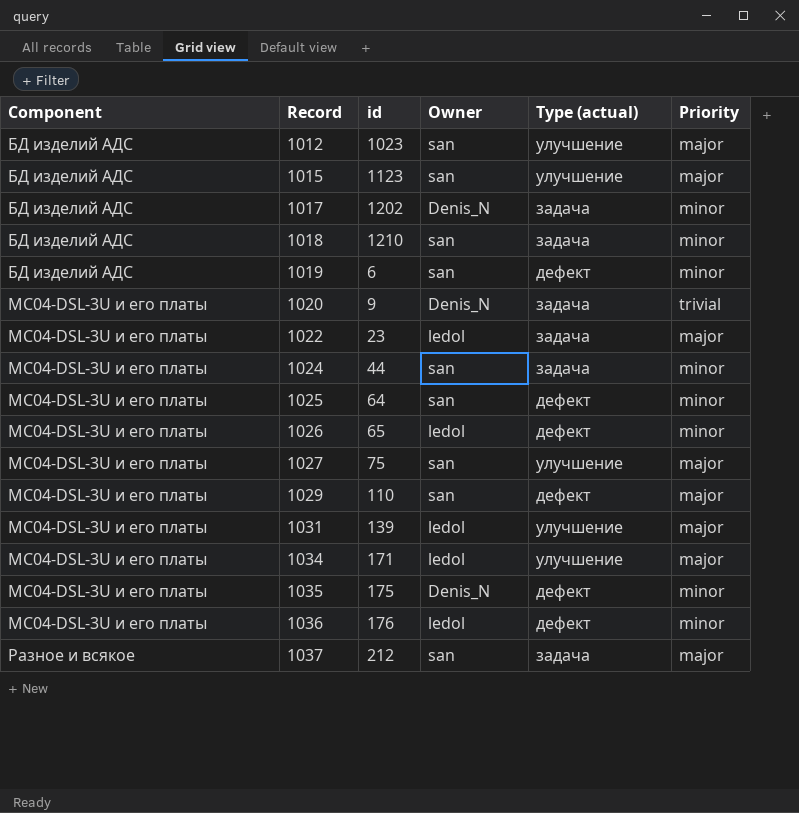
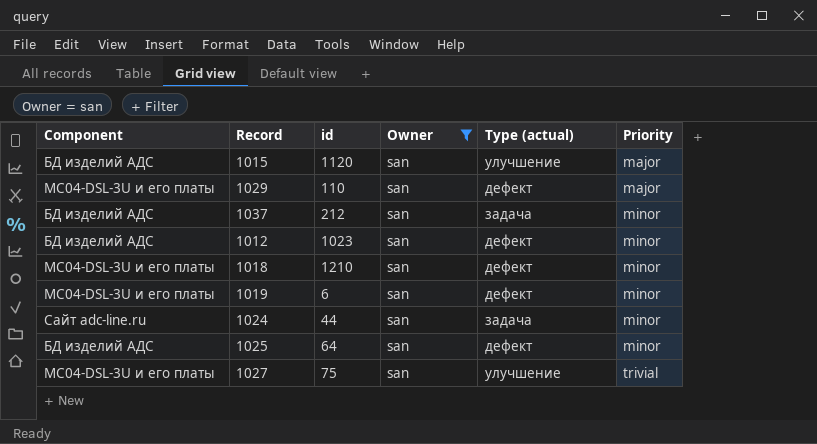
filter: none -> Owner = san
row order: Record ascending -> Priority ascending
1015 | id: 1123 -> 1120
1037 | Component: Разное и всякое -> БД изделий АДС
1037 | Priority: major -> minor
1012 | Type (actual): улучшение -> дефект
1012 | Priority: major -> minor
1018 | Component: БД изделий АДС -> MC04-DSL-3U и его платы
1018 | Type (actual): задача -> дефект
1019 | Component: БД изделий АДС -> MC04-DSL-3U и его платы
1024 | Component: MC04-DSL-3U и его платы -> Сайт adc-line.ru
1025 | Component: MC04-DSL-3U и его платы -> БД изделий АДС
1027 | Priority: major -> trivial

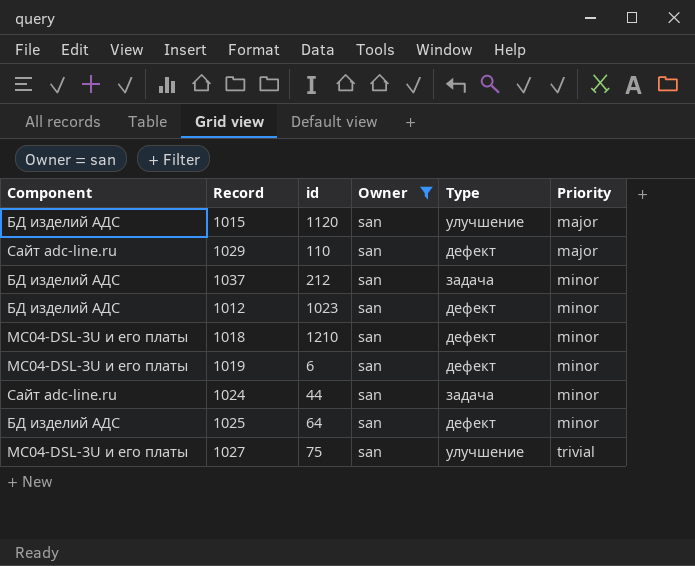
column name: Type (actual) -> Type
1029 | Component: MC04-DSL-3U и его платы -> Сайт adc-line.ru

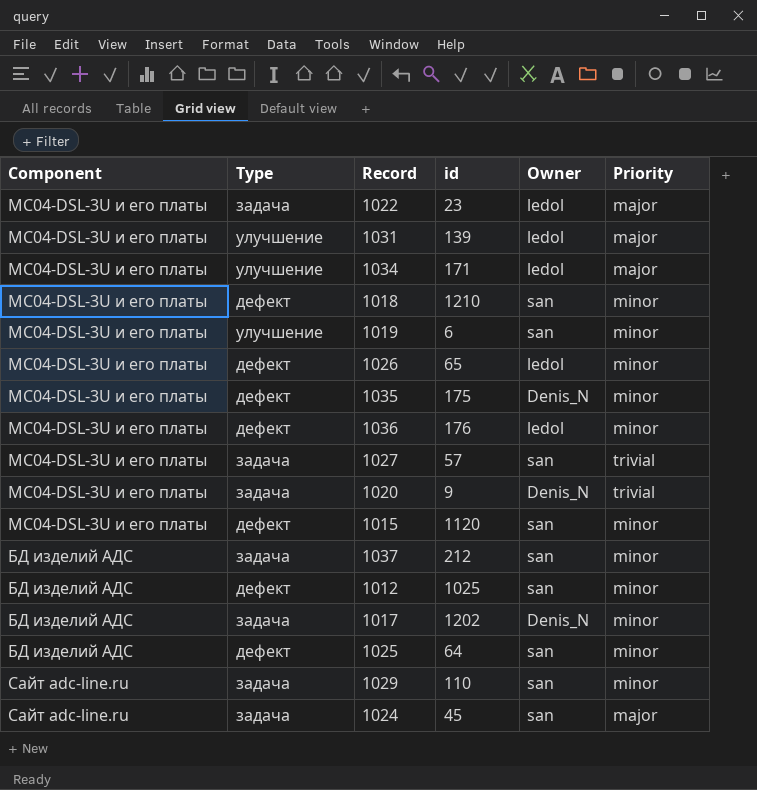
filter: Owner = san -> none
row order: Priority ascending -> Component ascending
column Type | position: 5 -> 2
1019 | Type: дефект -> улучшение
1027 | Type: улучшение -> задача
1027 | id: 75 -> 57
1015 | Component: БД изделий АДС -> MC04-DSL-3U и его платы
1015 | Type: улучшение -> дефект
1015 | Priority: major -> minor
1012 | id: 1023 -> 1025
1029 | Type: дефект -> задача
1029 | Priority: major -> minor
1024 | id: 44 -> 45
1024 | Priority: minor -> major

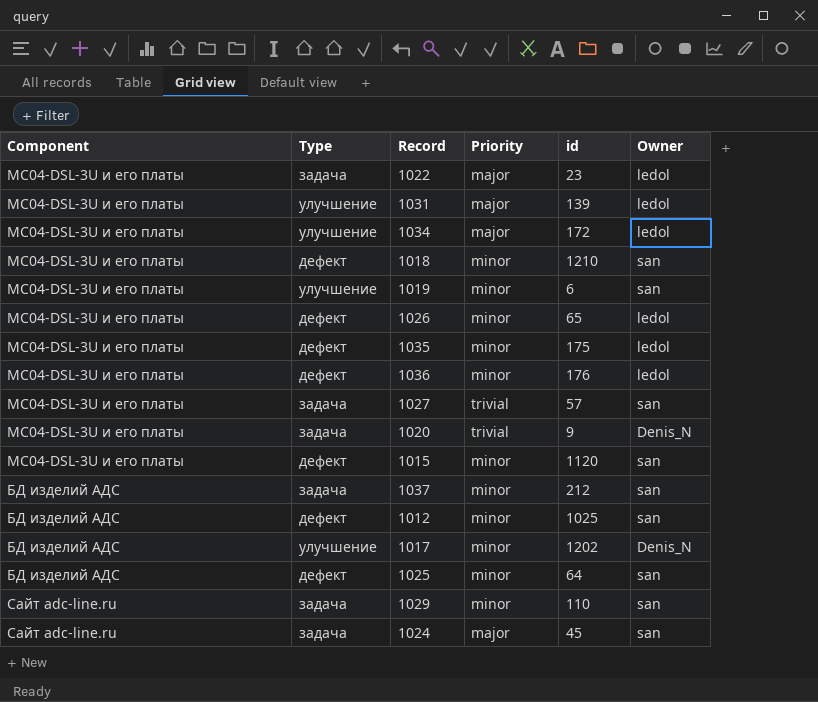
column Priority | position: 6 -> 4
1034 | id: 171 -> 172
1035 | Owner: Denis_N -> ledol
1017 | Type: задача -> улучшение

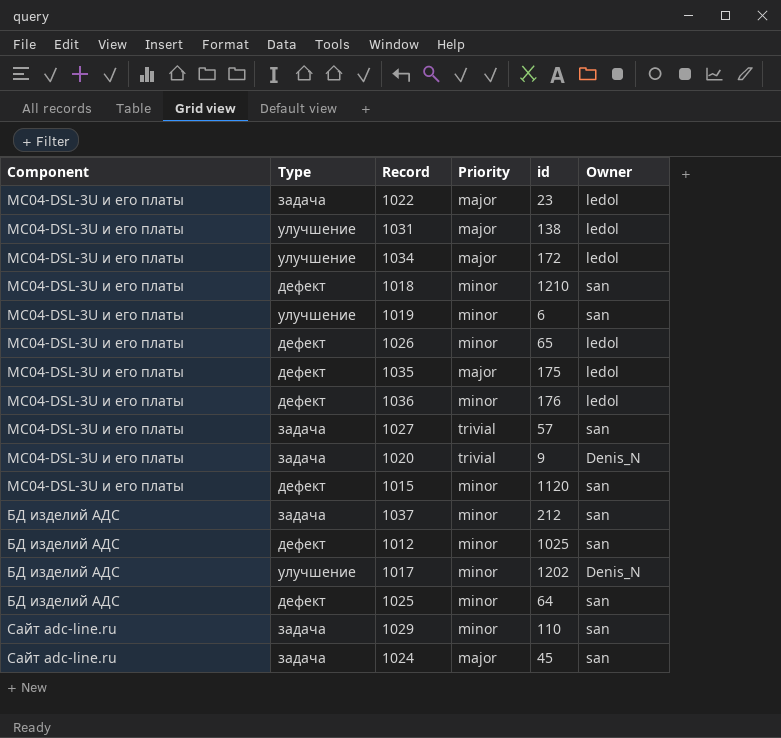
1031 | id: 139 -> 138
1035 | Priority: minor -> major

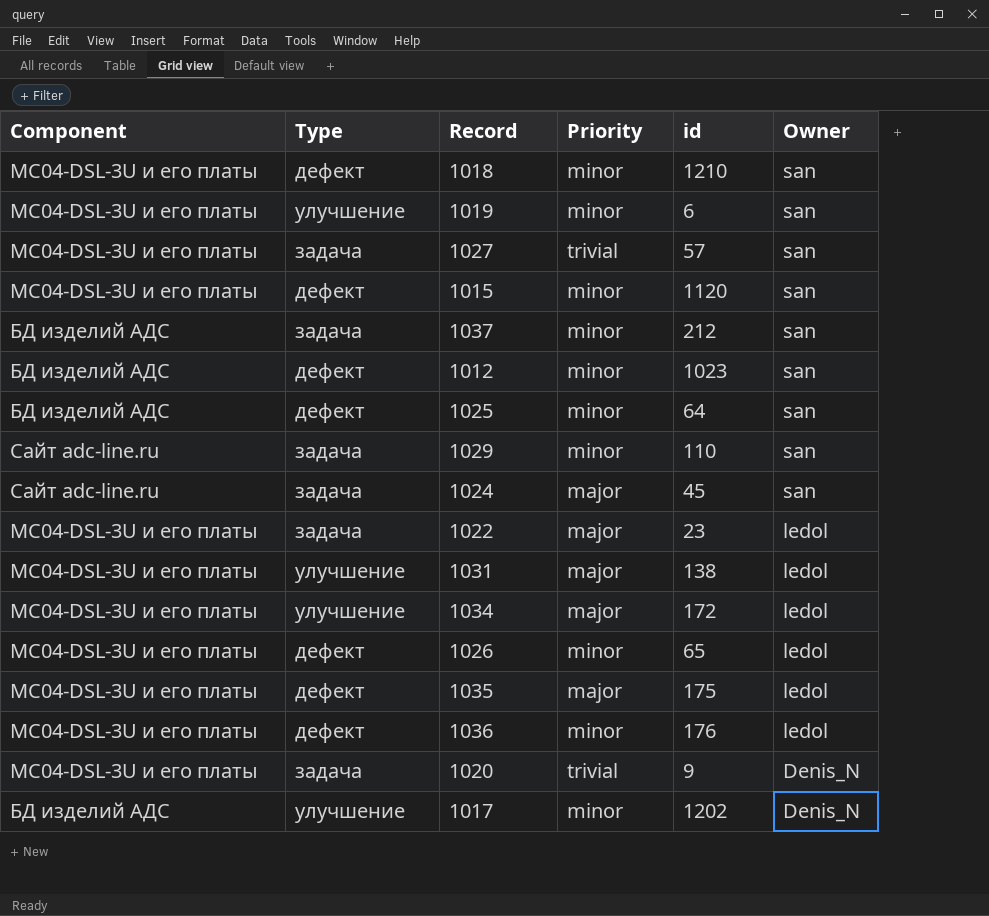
row order: Component ascending -> Owner descending
1012 | id: 1025 -> 1023

